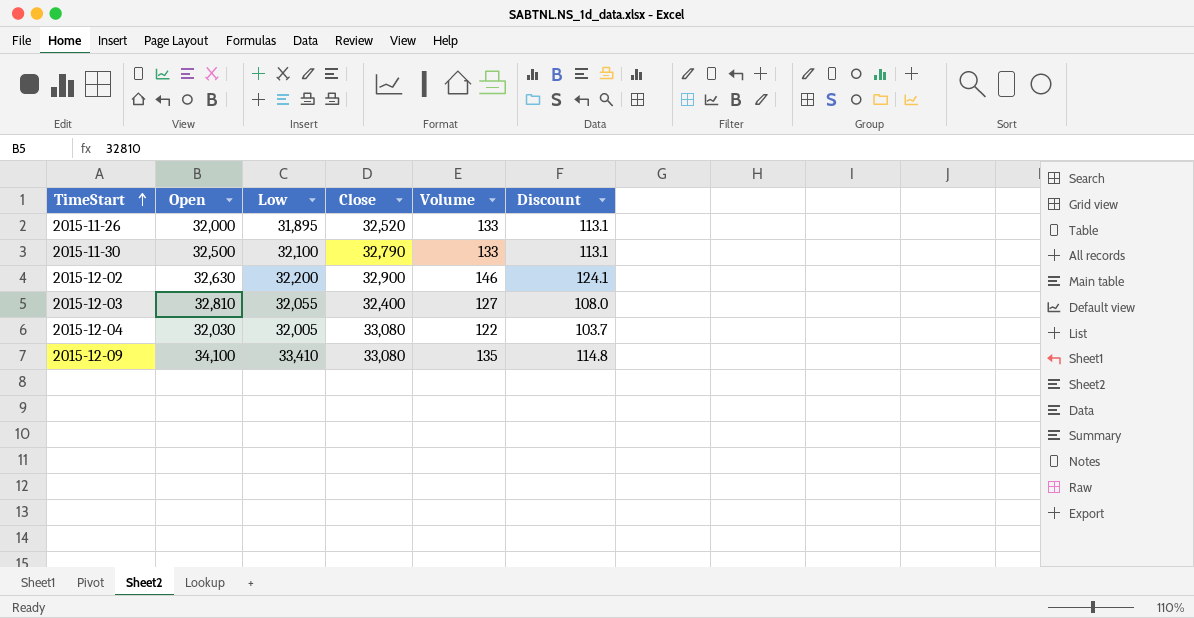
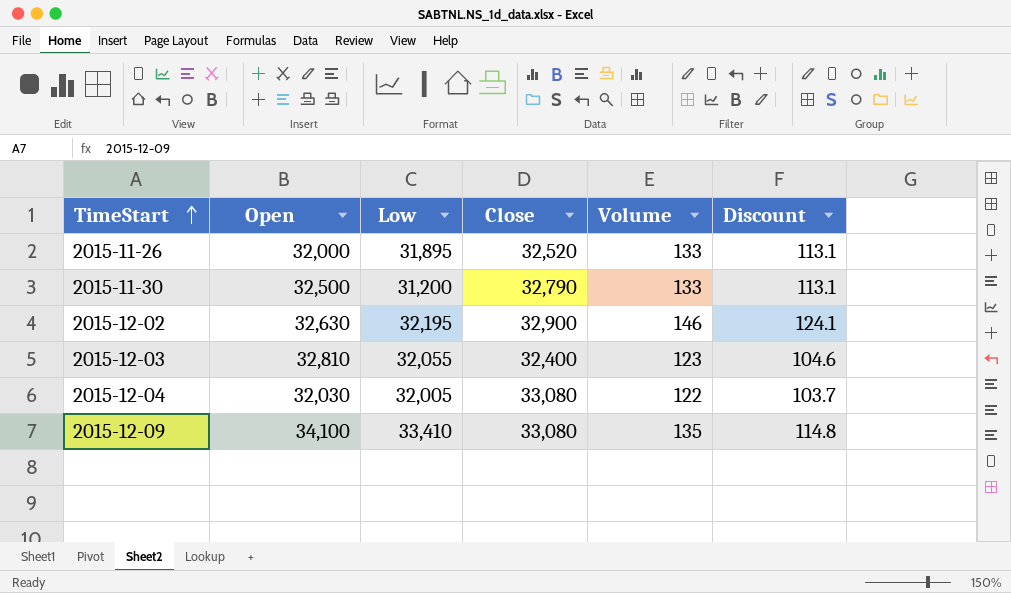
2015-11-30 | Low: 32,100 -> 31,200
2015-12-02 | Low: 32,200 -> 32,195
2015-12-03 | Volume: 127 -> 123
2015-12-03 | Discount: 108.0 -> 104.6

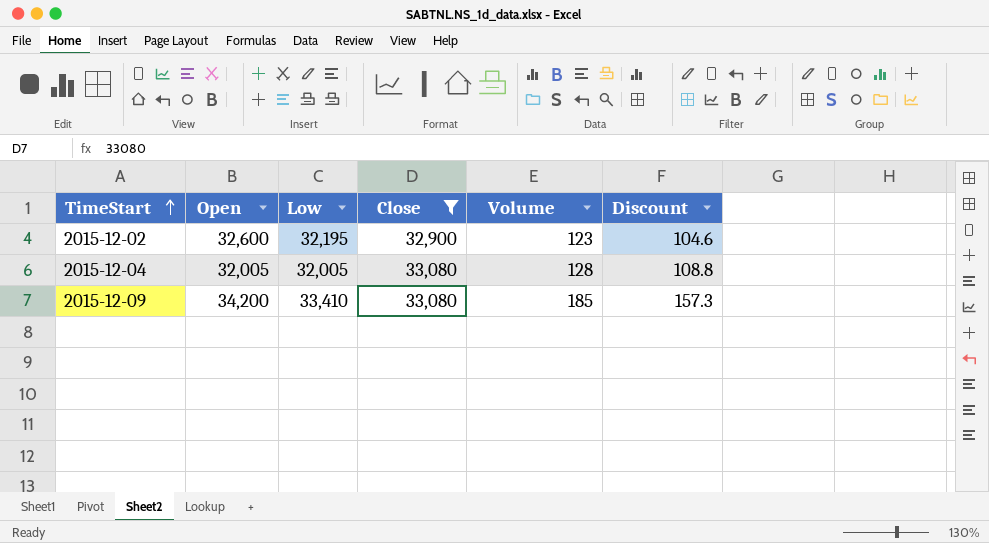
filter: none -> Close >= 32,900
2015-12-02 | Open: 32,630 -> 32,600
2015-12-02 | Volume: 146 -> 123
2015-12-02 | Discount: 124.1 -> 104.6
2015-12-04 | Open: 32,030 -> 32,005
2015-12-04 | Volume: 122 -> 128
2015-12-04 | Discount: 103.7 -> 108.8
2015-12-09 | Open: 34,100 -> 34,200
2015-12-09 | Volume: 135 -> 185
2015-12-09 | Discount: 114.8 -> 157.3

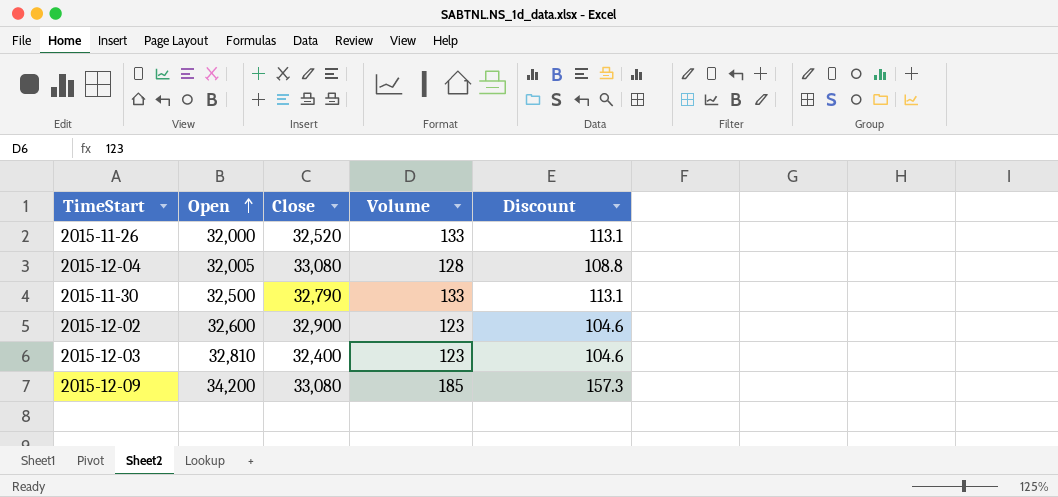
filter: Close >= 32,900 -> none
row order: TimeStart ascending -> Open ascending
column Low | position: 3 -> none

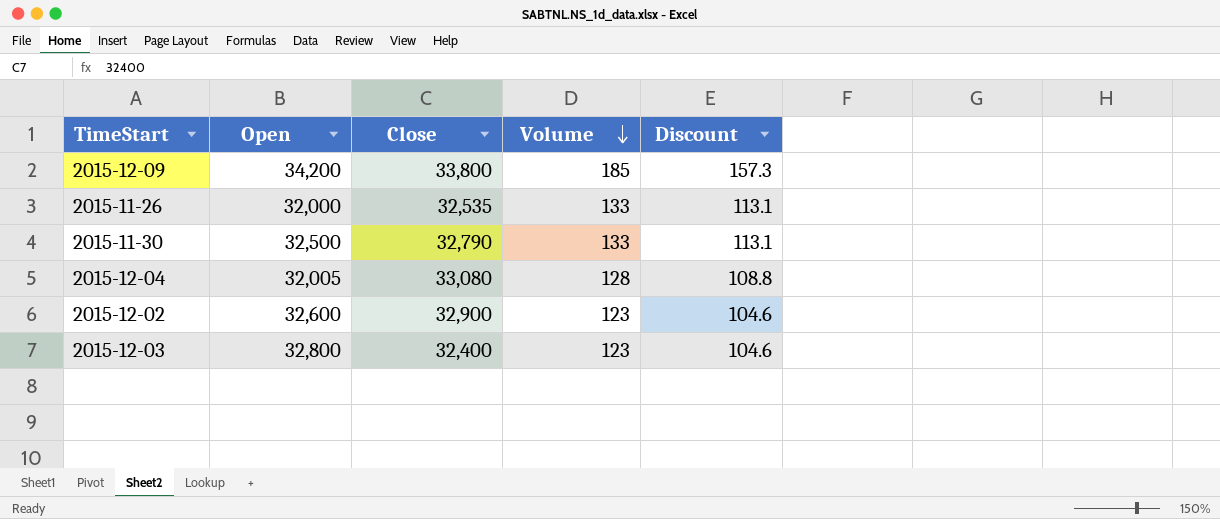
row order: Open ascending -> Volume descending
2015-12-09 | Close: 33,080 -> 33,800
2015-11-26 | Close: 32,520 -> 32,535
2015-12-03 | Open: 32,810 -> 32,800

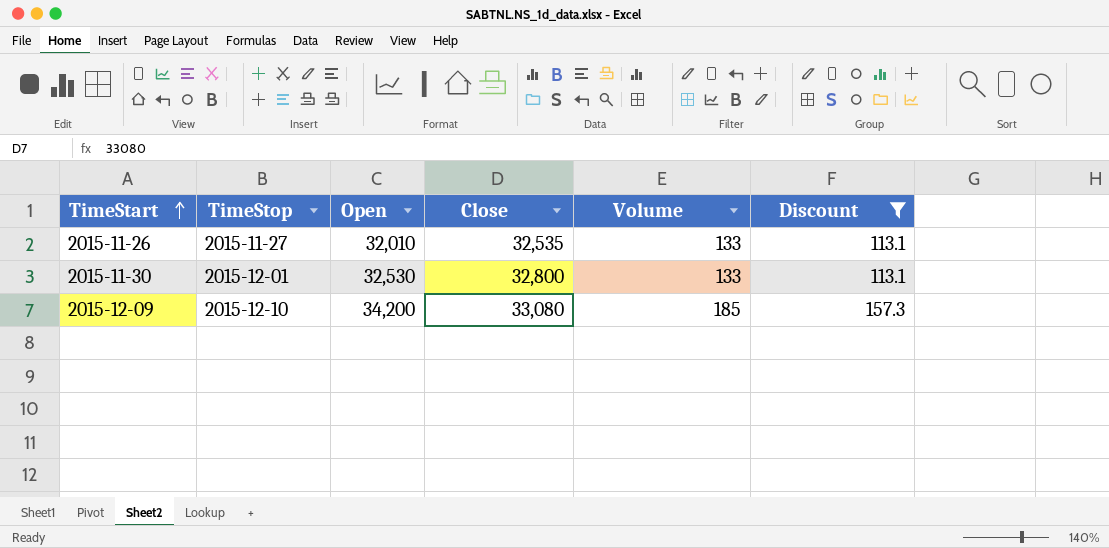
filter: none -> Discount >= 113.1
row order: Volume descending -> TimeStart ascending
column TimeStop | position: none -> 2
2015-11-26 | Open: 32,000 -> 32,010
2015-11-30 | Open: 32,500 -> 32,530
2015-11-30 | Close: 32,790 -> 32,800
2015-12-09 | Close: 33,800 -> 33,080

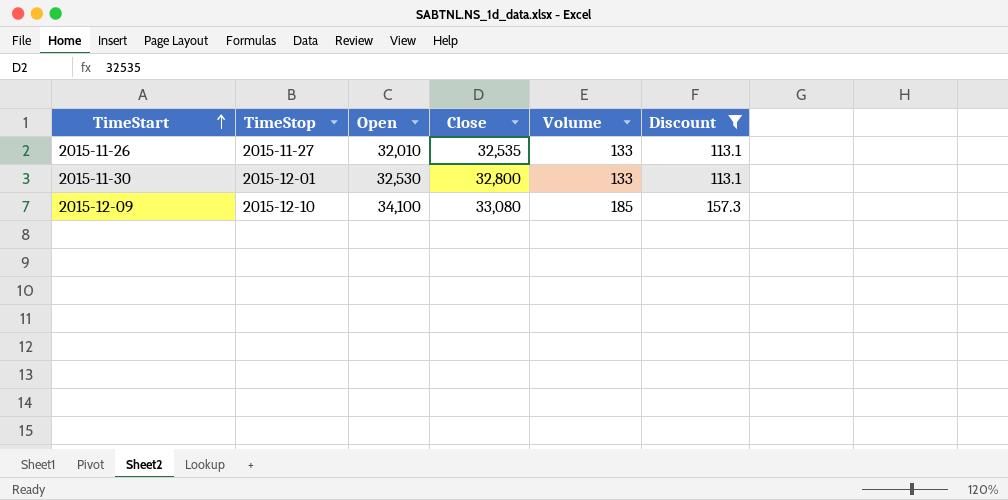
2015-12-09 | Open: 34,200 -> 34,100

